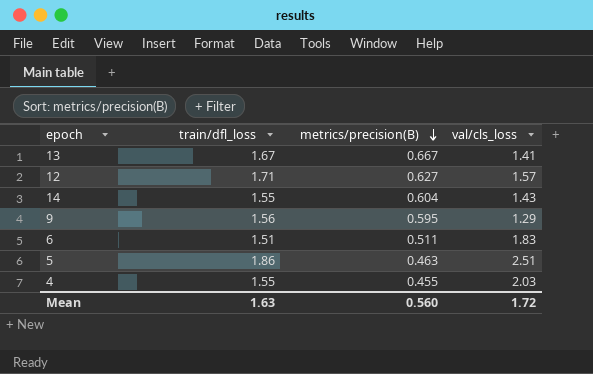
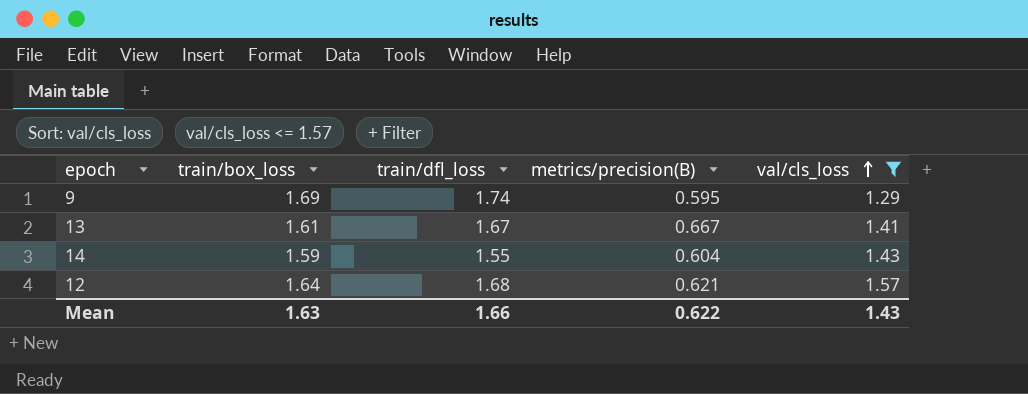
filter: none -> val/cls_loss <= 1.57
row order: metrics/precision(B) descending -> val/cls_loss ascending
column train/box_loss | position: none -> 2
9 | train/dfl_loss: 1.56 -> 1.74
12 | train/dfl_loss: 1.71 -> 1.68
12 | metrics/precision(B): 0.627 -> 0.621
Mean | train/dfl_loss: 1.63 -> 1.66
Mean | metrics/precision(B): 0.560 -> 0.622
Mean | val/cls_loss: 1.72 -> 1.43

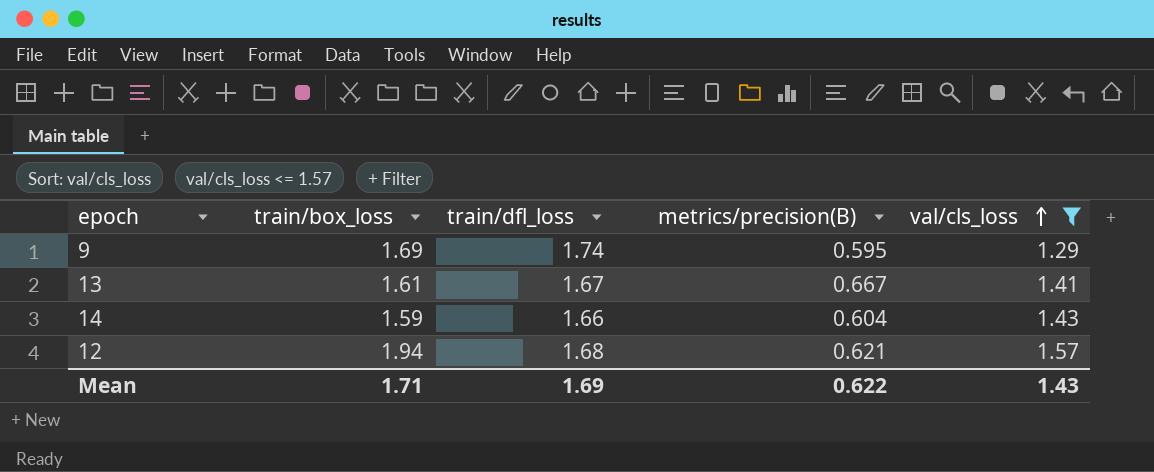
14 | train/dfl_loss: 1.55 -> 1.66
12 | train/box_loss: 1.64 -> 1.94
Mean | train/box_loss: 1.63 -> 1.71
Mean | train/dfl_loss: 1.66 -> 1.69

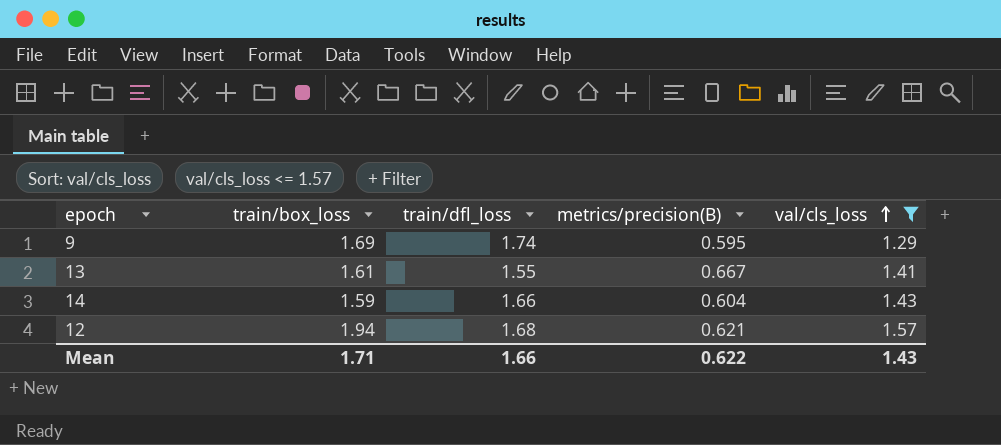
13 | train/dfl_loss: 1.67 -> 1.55
Mean | train/dfl_loss: 1.69 -> 1.66

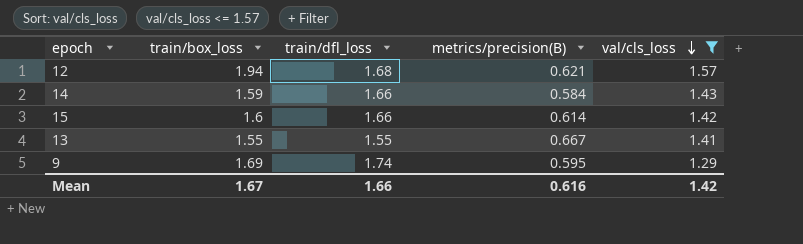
row order: val/cls_loss ascending -> val/cls_loss descending
14 | metrics/precision(B): 0.604 -> 0.584
row 15: none -> 1.6 | 1.66 | 0.614 | 1.42
13 | train/box_loss: 1.61 -> 1.55
Mean | train/box_loss: 1.71 -> 1.67
Mean | metrics/precision(B): 0.622 -> 0.616
Mean | val/cls_loss: 1.43 -> 1.42

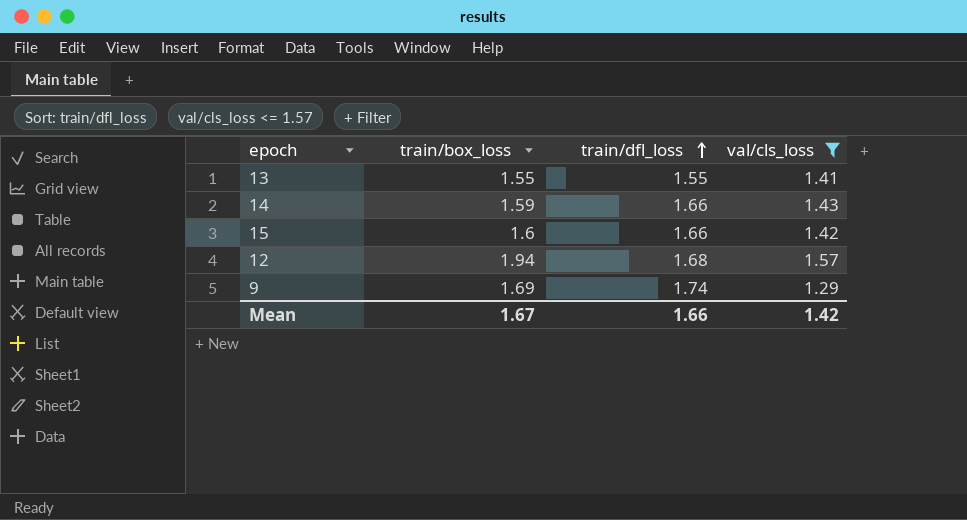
row order: val/cls_loss descending -> train/dfl_loss ascending
column metrics/precision(B) | position: 4 -> none

